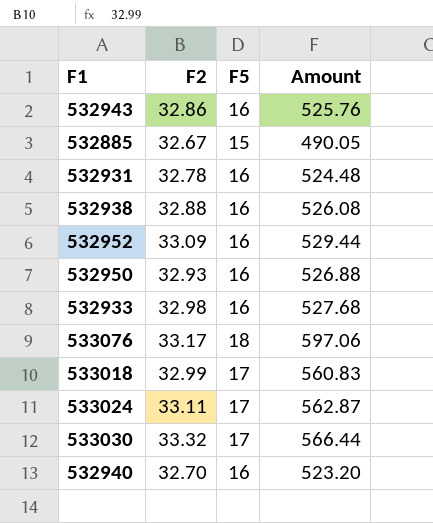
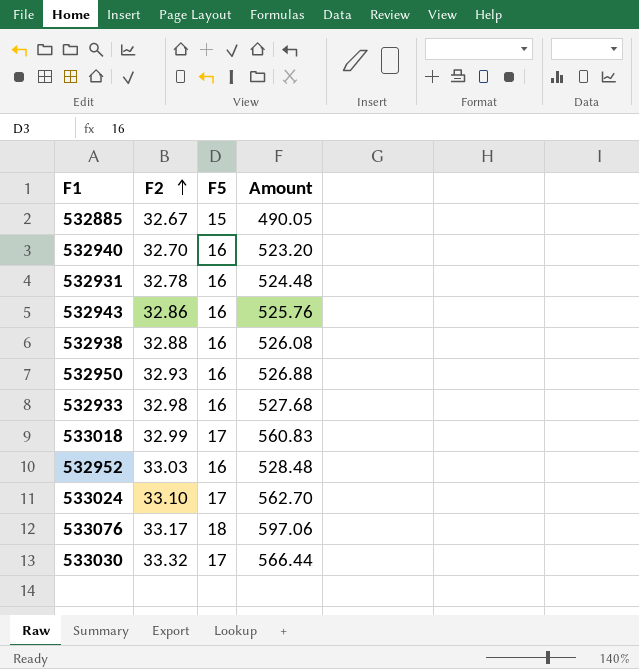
row order: none -> F2 ascending
532952 | F2: 33.09 -> 33.03
532952 | Amount: 529.44 -> 528.48
533024 | F2: 33.11 -> 33.10
533024 | Amount: 562.87 -> 562.70

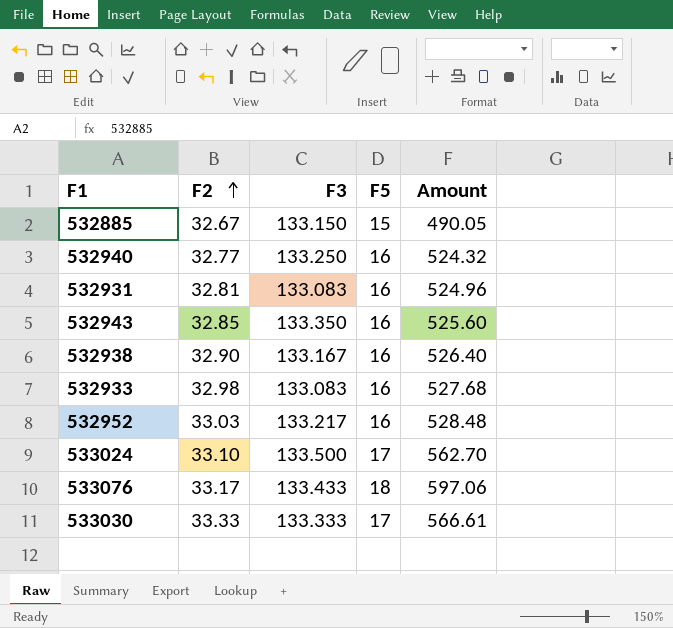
column F3 | position: none -> 3
row 532950: 32.93 | 16 | 526.88 -> none
row 533018: 32.99 | 17 | 560.83 -> none
532940 | F2: 32.70 -> 32.77
532940 | Amount: 523.20 -> 524.32
532931 | F2: 32.78 -> 32.81
532931 | Amount: 524.48 -> 524.96
532943 | F2: 32.86 -> 32.85
532943 | Amount: 525.76 -> 525.60
532938 | F2: 32.88 -> 32.90
532938 | Amount: 526.08 -> 526.40
533030 | F2: 33.32 -> 33.33
533030 | Amount: 566.44 -> 566.61

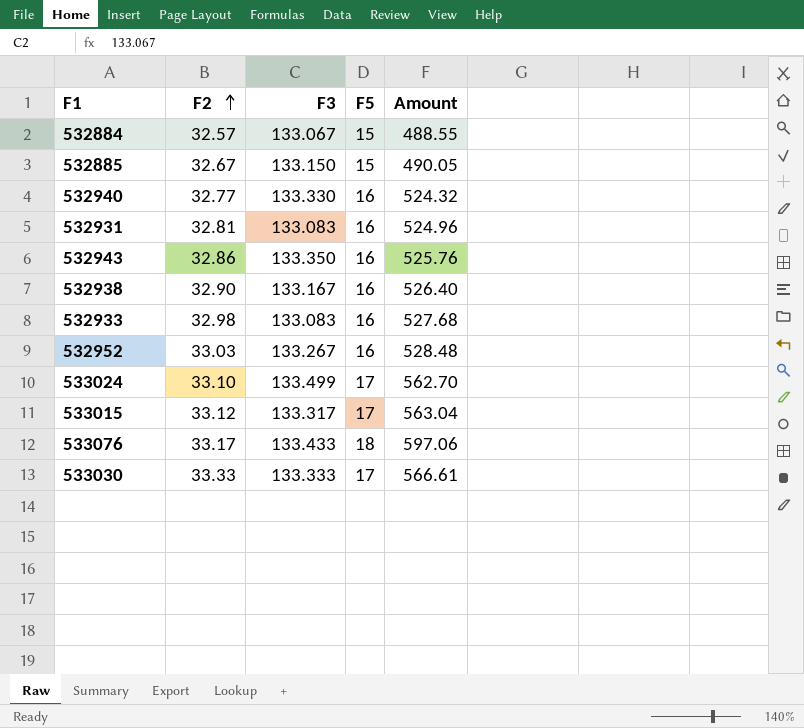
row 532884: none -> 32.57 | 133.067 | 15 | 488.55
532940 | F3: 133.250 -> 133.330
532943 | F2: 32.85 -> 32.86
532943 | Amount: 525.60 -> 525.76
532952 | F3: 133.217 -> 133.267
533024 | F3: 133.500 -> 133.499
row 533015: none -> 33.12 | 133.317 | 17 | 563.04

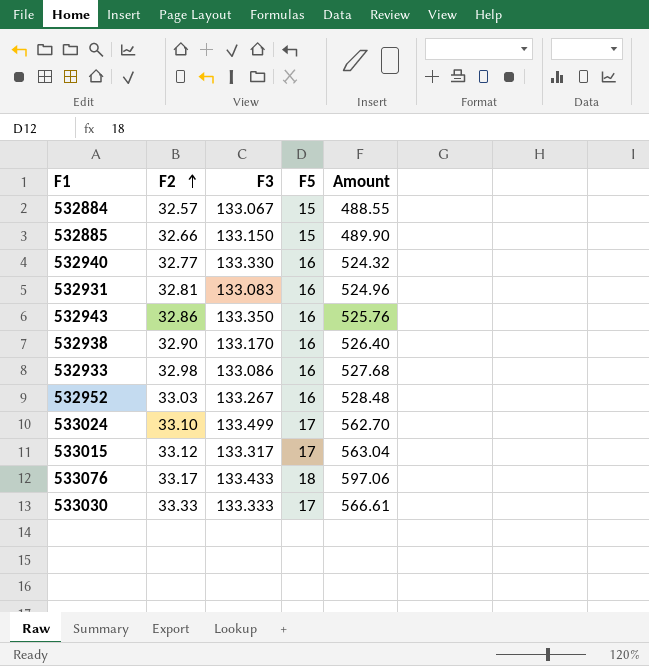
532885 | F2: 32.67 -> 32.66
532885 | Amount: 490.05 -> 489.90
532938 | F3: 133.167 -> 133.170
532933 | F3: 133.083 -> 133.086

